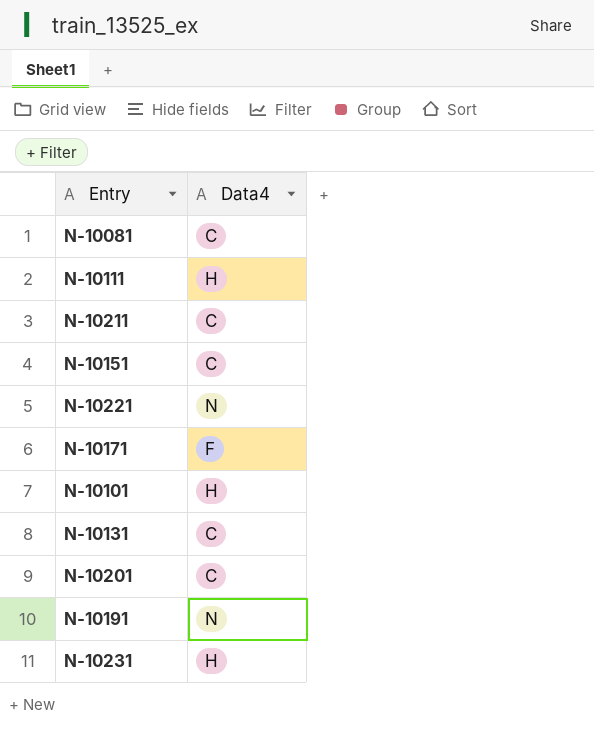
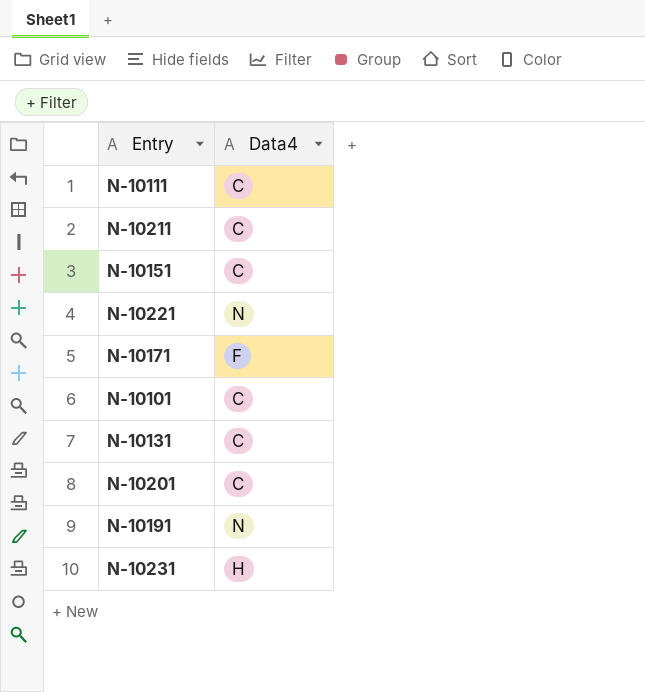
row N-10081: C -> none
N-10111 | Data4: H -> C
N-10101 | Data4: H -> C

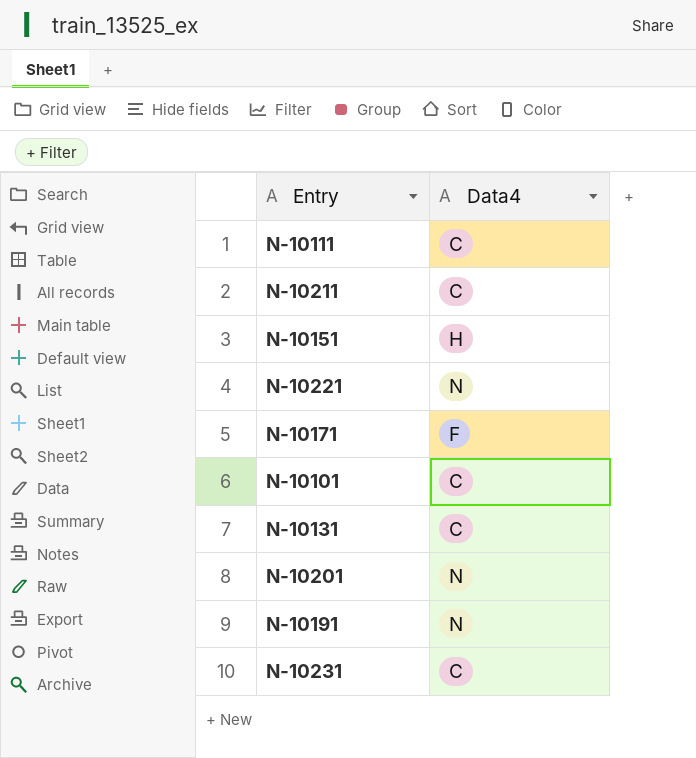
N-10151 | Data4: C -> H
N-10201 | Data4: C -> N
N-10231 | Data4: H -> C

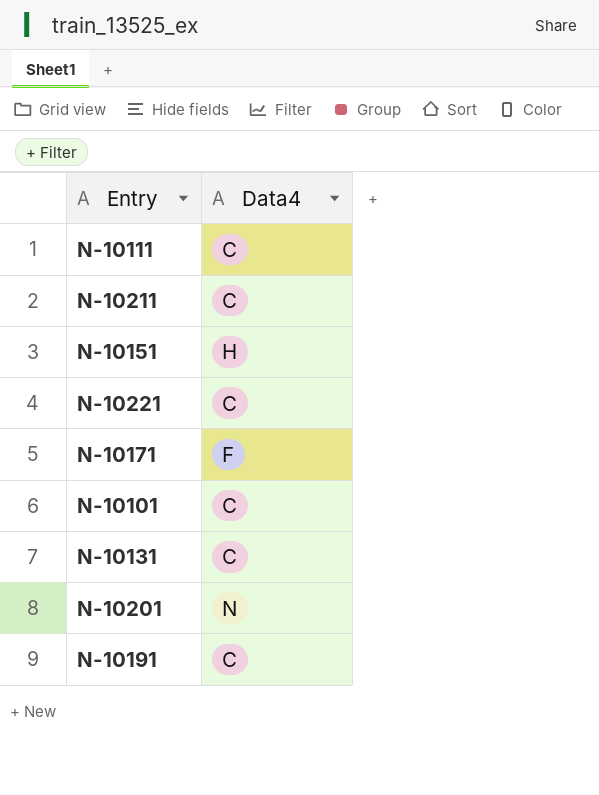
row N-10231: C -> none
N-10221 | Data4: N -> C
N-10191 | Data4: N -> C

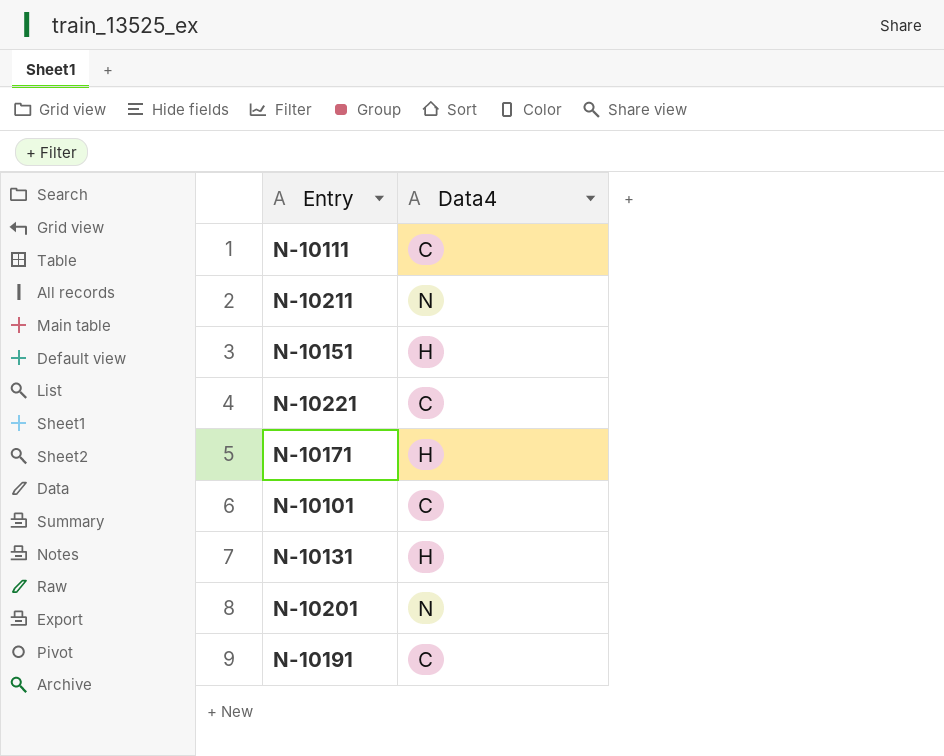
N-10211 | Data4: C -> N
N-10171 | Data4: F -> H
N-10131 | Data4: C -> H

